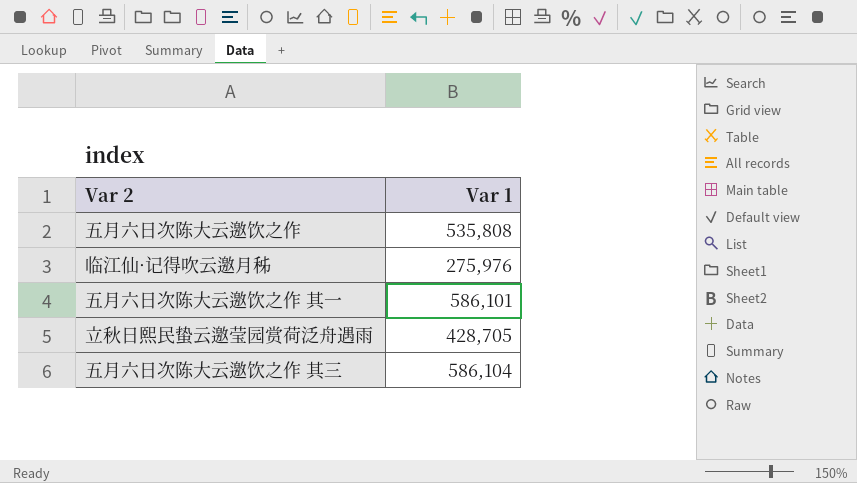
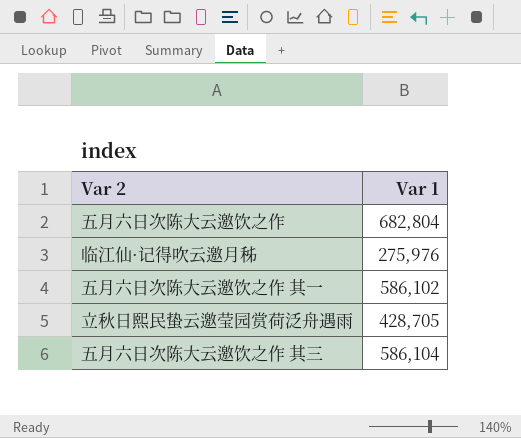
五月六日次陈大云邀饮之作 | Var 1: 535,808 -> 682,804
五月六日次陈大云邀饮之作 其一 | Var 1: 586,101 -> 586,102

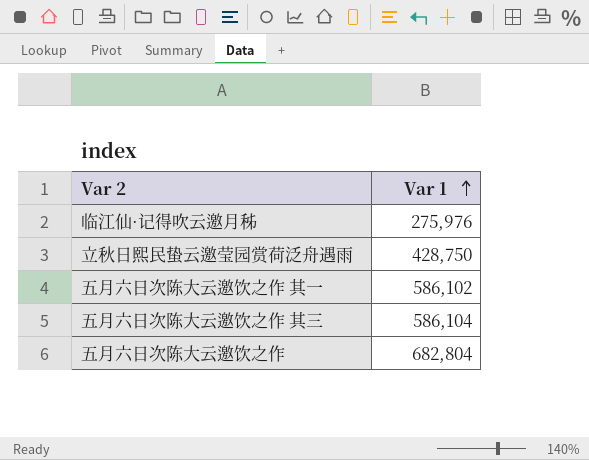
row order: none -> Var 1 ascending
立秋日熙民蛰云邀莹园赏荷泛舟遇雨 | Var 1: 428,705 -> 428,750

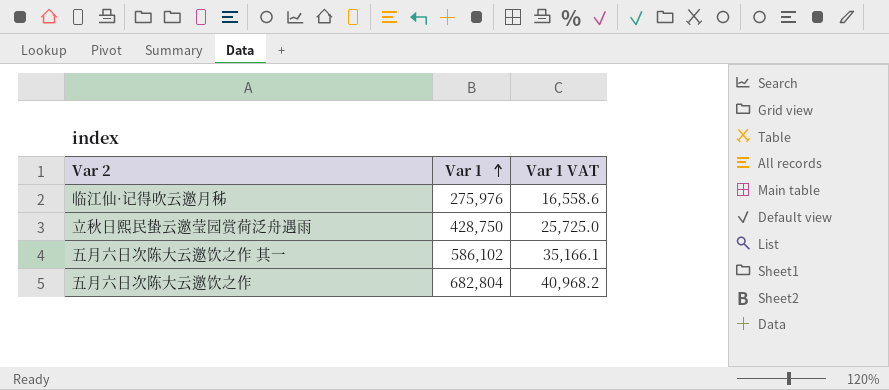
column Var 1 VAT | formula: none -> [Var 1] * 0.06
row 五月六日次陈大云邀饮之作 其三: 586,104 -> none

